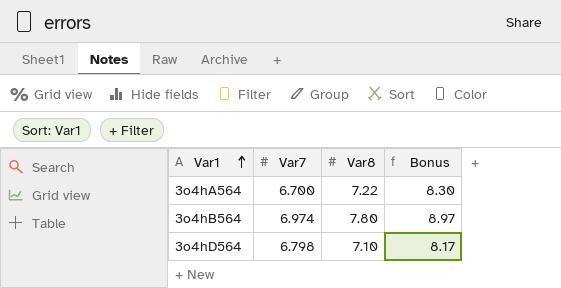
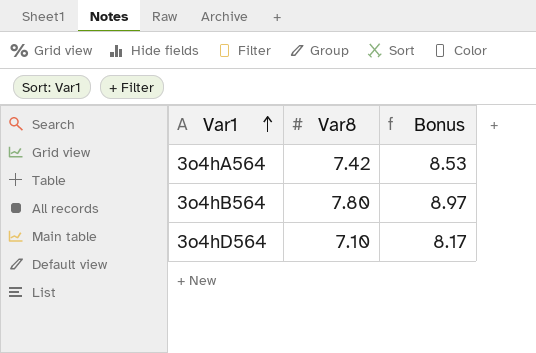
column Var7 | position: 2 -> none
3o4hA564 | Var8: 7.22 -> 7.42
3o4hA564 | Bonus: 8.30 -> 8.53

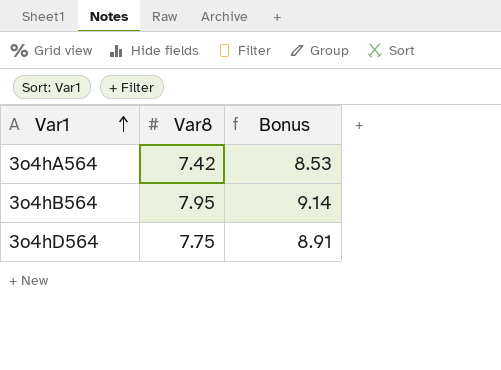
3o4hB564 | Var8: 7.80 -> 7.95
3o4hB564 | Bonus: 8.97 -> 9.14
3o4hD564 | Var8: 7.10 -> 7.75
3o4hD564 | Bonus: 8.17 -> 8.91

